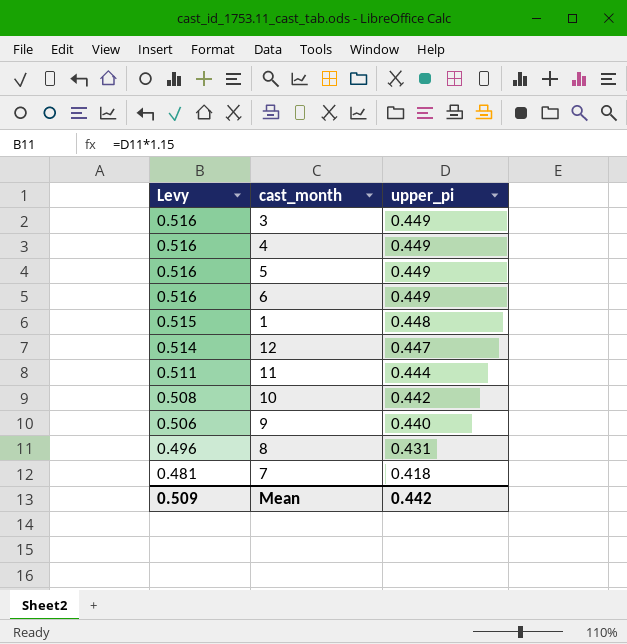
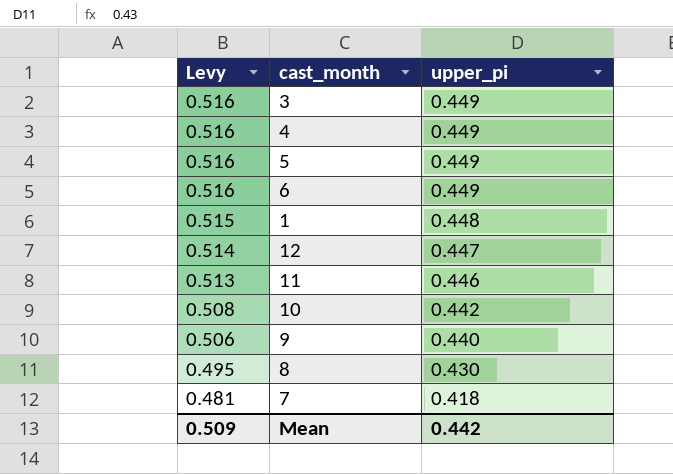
11 | Levy: 0.511 -> 0.513
11 | upper_pi: 0.444 -> 0.446
8 | Levy: 0.496 -> 0.495
8 | upper_pi: 0.431 -> 0.430

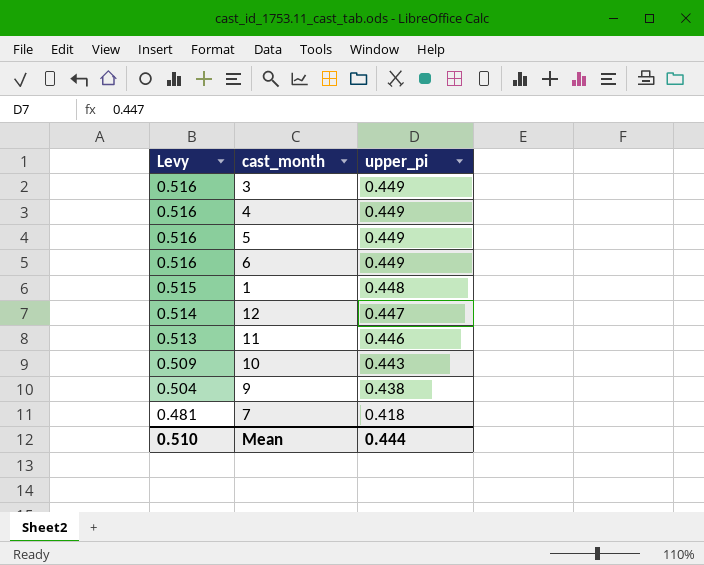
row 8: 0.495 | 0.430 -> none
10 | Levy: 0.508 -> 0.509
10 | upper_pi: 0.442 -> 0.443
9 | Levy: 0.506 -> 0.504
9 | upper_pi: 0.440 -> 0.438
Mean | Levy: 0.509 -> 0.510
Mean | upper_pi: 0.442 -> 0.444

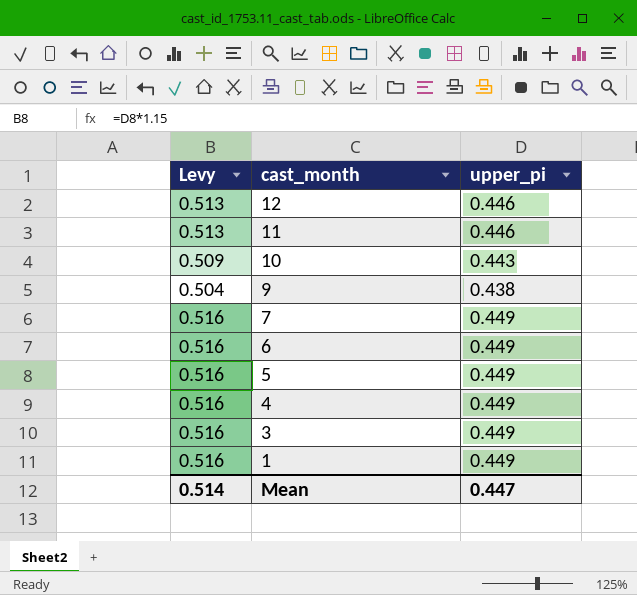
row order: Levy descending -> cast_month descending
12 | Levy: 0.514 -> 0.513
12 | upper_pi: 0.447 -> 0.446
7 | Levy: 0.481 -> 0.516
7 | upper_pi: 0.418 -> 0.449
1 | Levy: 0.515 -> 0.516
1 | upper_pi: 0.448 -> 0.449
Mean | Levy: 0.510 -> 0.514
Mean | upper_pi: 0.444 -> 0.447

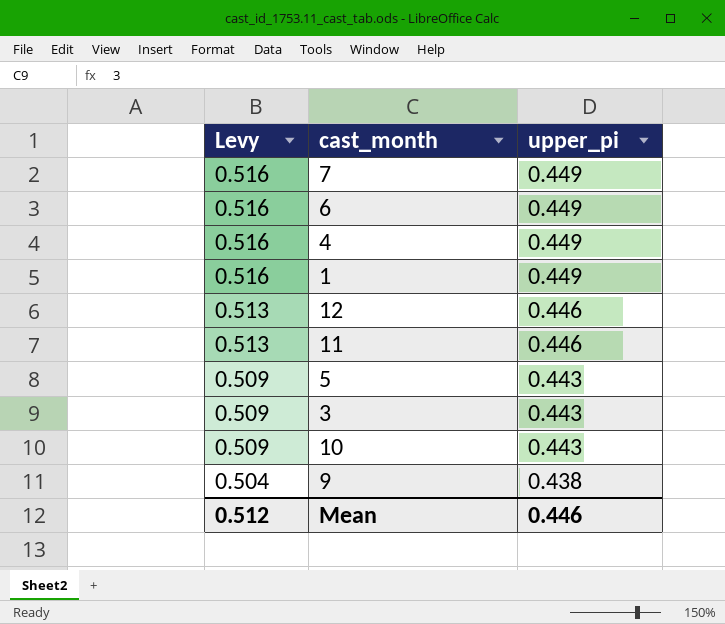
row order: cast_month descending -> Levy descending
5 | Levy: 0.516 -> 0.509
5 | upper_pi: 0.449 -> 0.443
3 | Levy: 0.516 -> 0.509
3 | upper_pi: 0.449 -> 0.443
Mean | Levy: 0.514 -> 0.512
Mean | upper_pi: 0.447 -> 0.446

